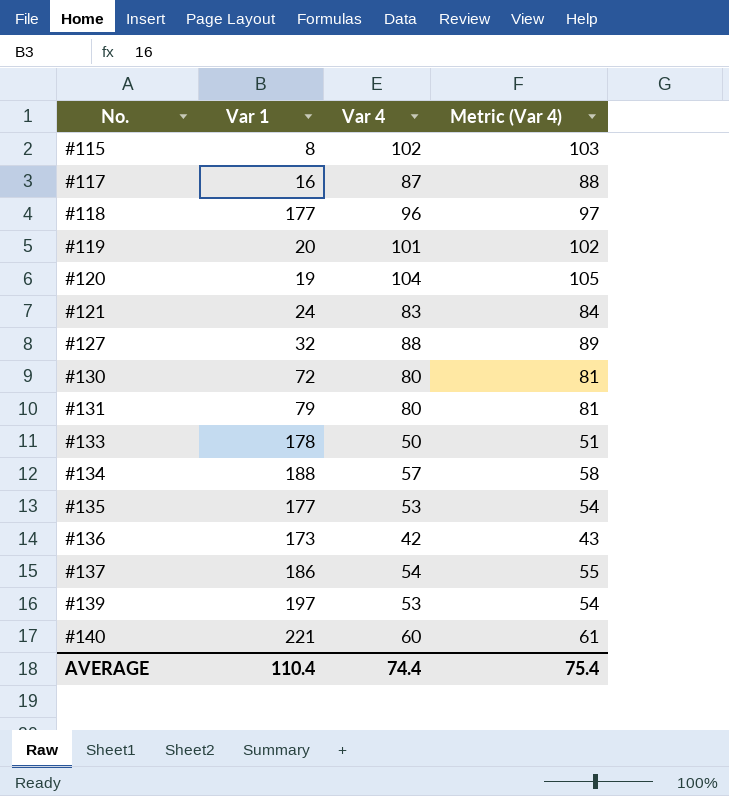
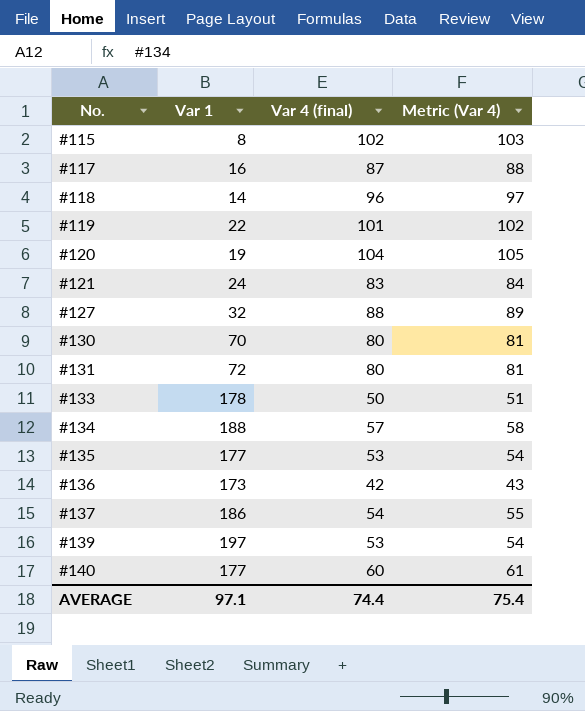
column name: Var 4 -> Var 4 (final)
#118 | Var 1: 177 -> 14
#119 | Var 1: 20 -> 22
#130 | Var 1: 72 -> 70
#131 | Var 1: 79 -> 72
#140 | Var 1: 221 -> 177
AVERAGE | Var 1: 110.4 -> 97.1

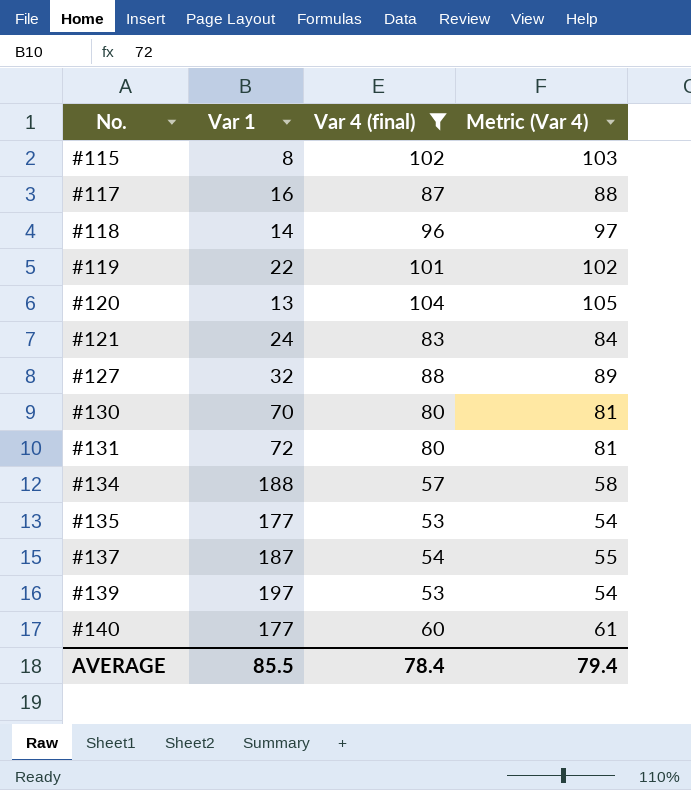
filter: none -> Var 4 (final) >= 53
#120 | Var 1: 19 -> 13
#137 | Var 1: 186 -> 187
AVERAGE | Var 1: 97.1 -> 85.5
AVERAGE | Var 4 (final): 74.4 -> 78.4
AVERAGE | Metric (Var 4): 75.4 -> 79.4

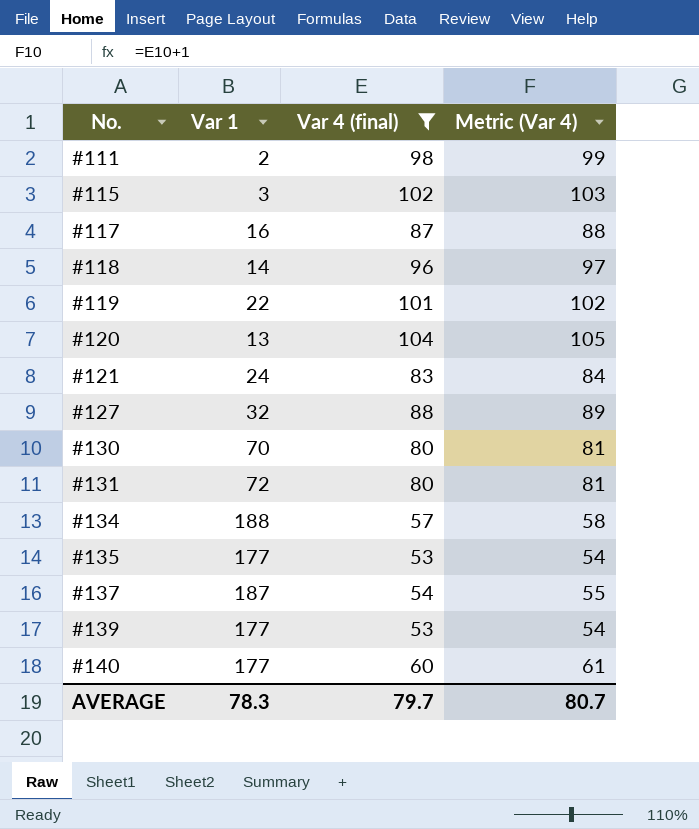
row #111: none -> 2 | 98 | 99
#115 | Var 1: 8 -> 3
#139 | Var 1: 197 -> 177
AVERAGE | Var 1: 85.5 -> 78.3
AVERAGE | Var 4 (final): 78.4 -> 79.7
AVERAGE | Metric (Var 4): 79.4 -> 80.7

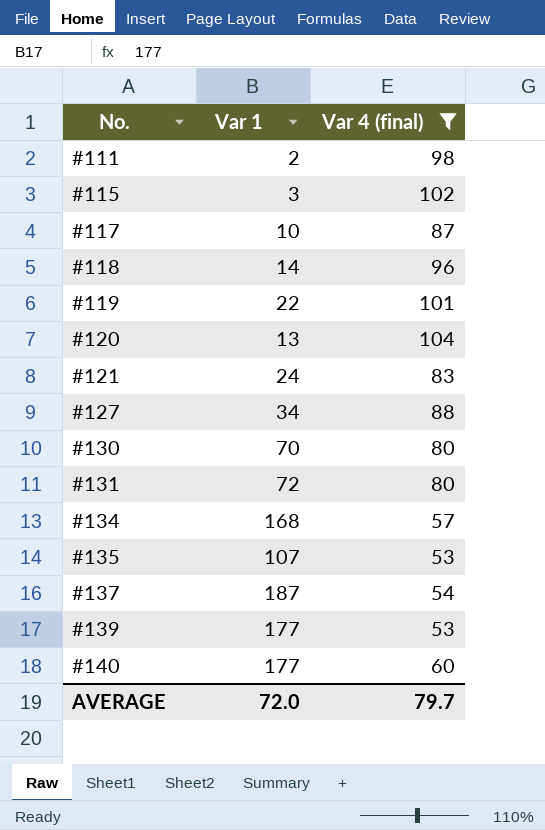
column Metric (Var 4) | formula: [Var 4 (final)] + 1 -> none
#117 | Var 1: 16 -> 10
#127 | Var 1: 32 -> 34
#134 | Var 1: 188 -> 168
#135 | Var 1: 177 -> 107
AVERAGE | Var 1: 78.3 -> 72.0

